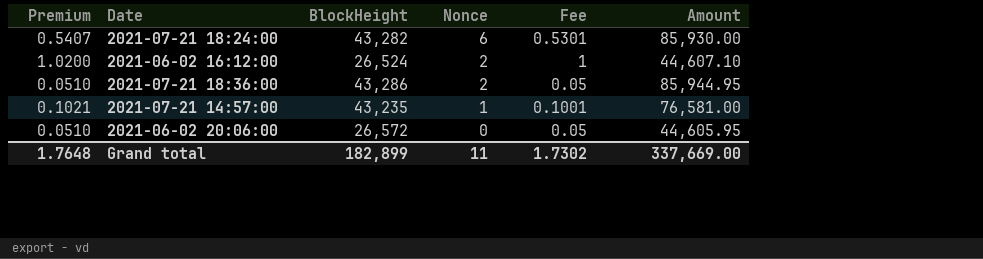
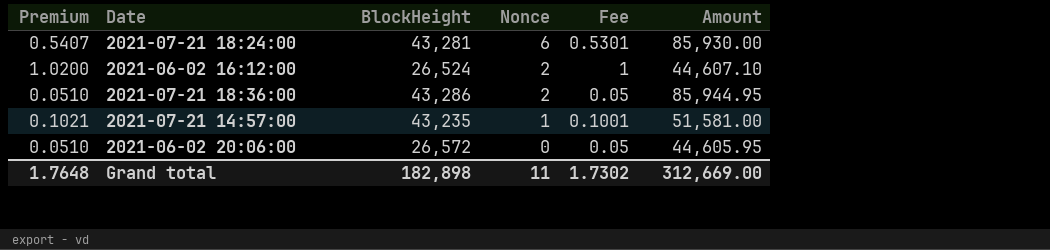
2021-07-21 18:24:00 | BlockHeight: 43,282 -> 43,281
2021-07-21 14:57:00 | Amount: 76,581.00 -> 51,581.00
Grand total | BlockHeight: 182,899 -> 182,898
Grand total | Amount: 337,669.00 -> 312,669.00

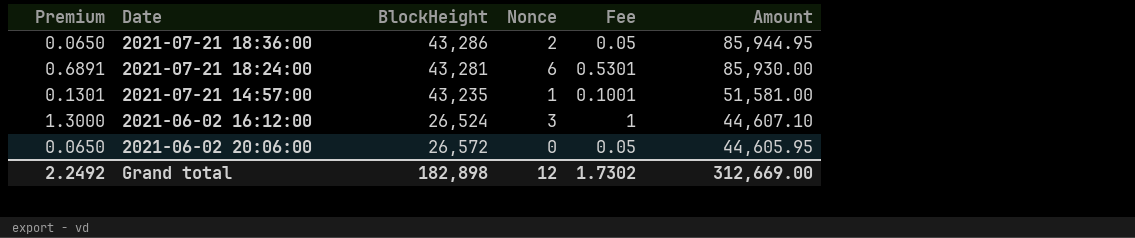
row order: Nonce descending -> Amount descending
column Premium | formula: [Fee] * 1.02 -> [Fee] * 1.3
2021-06-02 16:12:00 | Nonce: 2 -> 3
Grand total | Premium: 1.7648 -> 2.2492
Grand total | Nonce: 11 -> 12

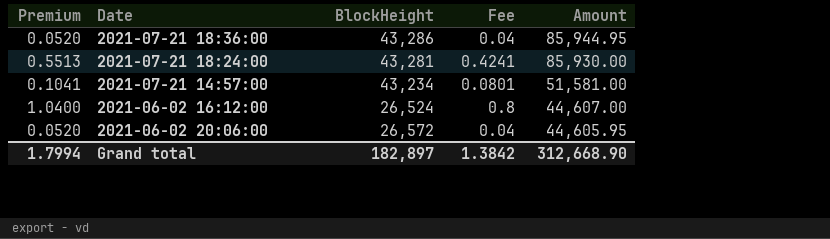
column Nonce | position: 4 -> none
2021-07-21 18:36:00 | Premium: 0.0650 -> 0.0520
2021-07-21 18:36:00 | Fee: 0.05 -> 0.04
2021-07-21 18:24:00 | Premium: 0.6891 -> 0.5513
2021-07-21 18:24:00 | Fee: 0.5301 -> 0.4241
2021-07-21 14:57:00 | Premium: 0.1301 -> 0.1041
2021-07-21 14:57:00 | BlockHeight: 43,235 -> 43,234
2021-07-21 14:57:00 | Fee: 0.1001 -> 0.0801
2021-06-02 16:12:00 | Premium: 1.3000 -> 1.0400
2021-06-02 16:12:00 | Fee: 1 -> 0.8
2021-06-02 16:12:00 | Amount: 44,607.10 -> 44,607.00
2021-06-02 20:06:00 | Premium: 0.0650 -> 0.0520
2021-06-02 20:06:00 | Fee: 0.05 -> 0.04
Grand total | Premium: 2.2492 -> 1.7994
Grand total | BlockHeight: 182,898 -> 182,897
Grand total | Fee: 1.7302 -> 1.3842
Grand total | Amount: 312,669.00 -> 312,668.90

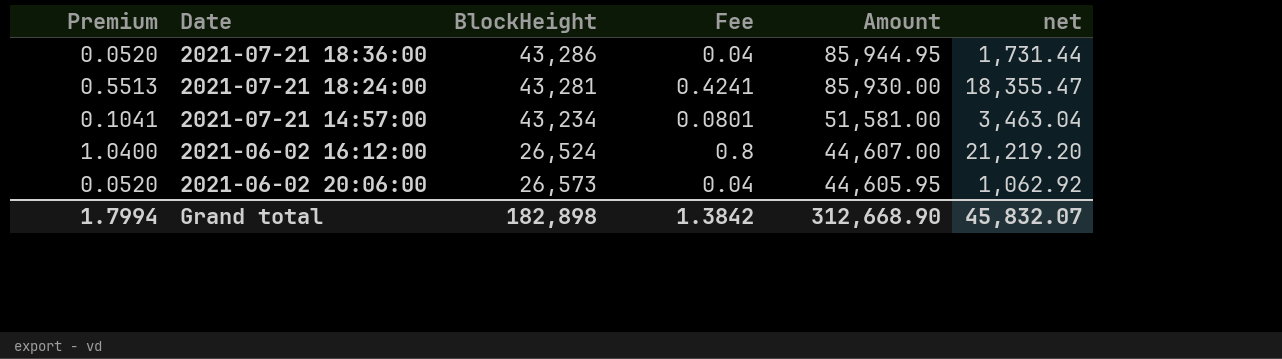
column net | formula: none -> [BlockHeight] * [Fee]
2021-06-02 20:06:00 | BlockHeight: 26,572 -> 26,573
Grand total | BlockHeight: 182,897 -> 182,898

